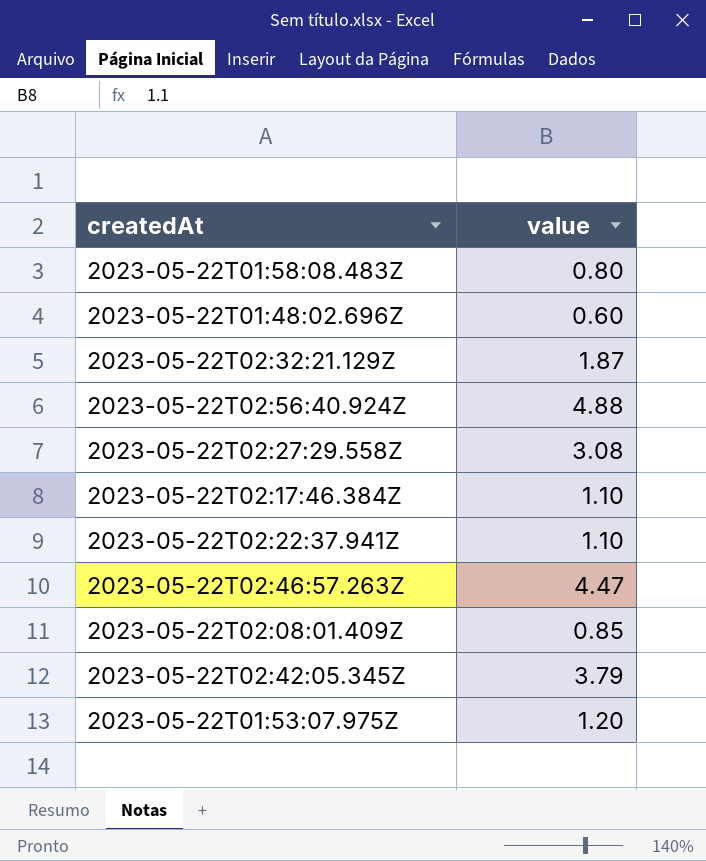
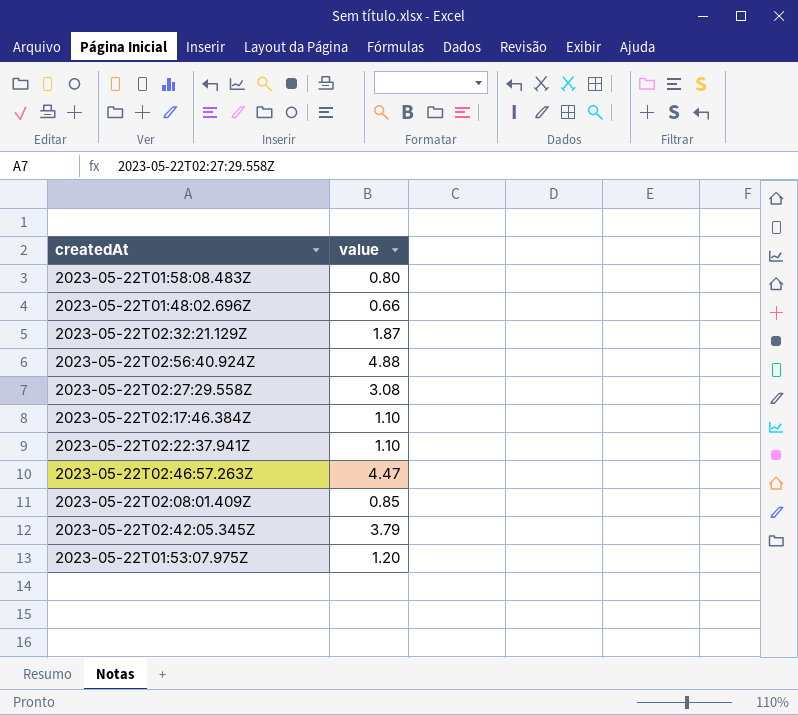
2023-05-22T01:48:02.696Z | value: 0.60 -> 0.66

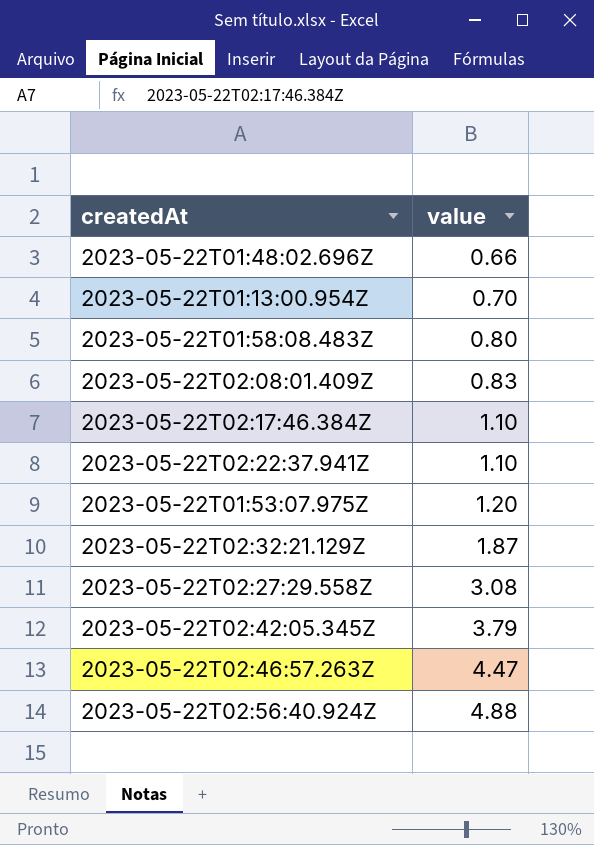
row order: none -> value ascending
row 2023-05-22T01:13:00.954Z: none -> 0.70
2023-05-22T02:08:01.409Z | value: 0.85 -> 0.83

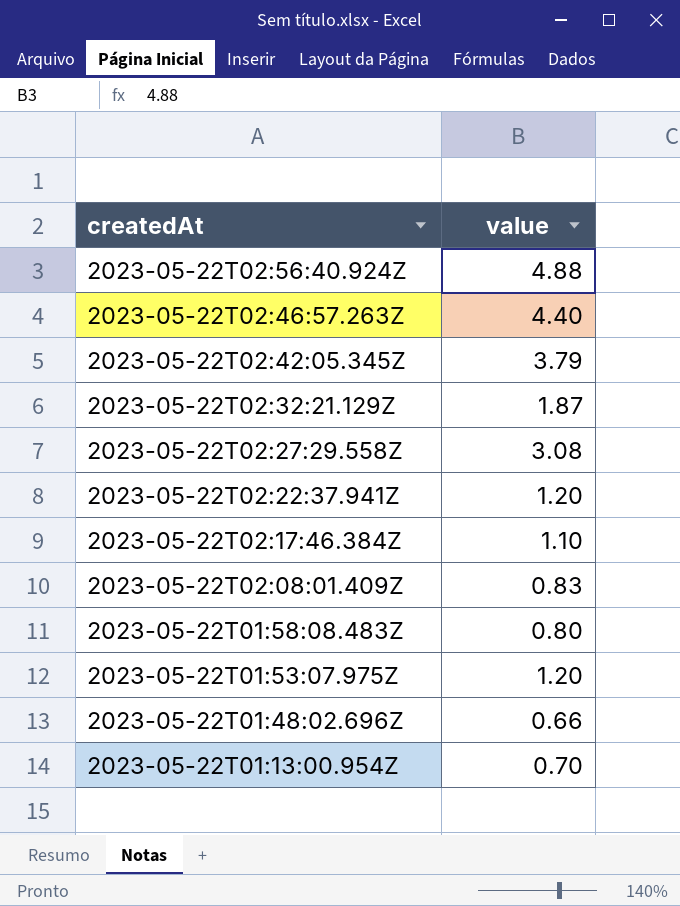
row order: value ascending -> createdAt descending
2023-05-22T02:46:57.263Z | value: 4.47 -> 4.40
2023-05-22T02:22:37.941Z | value: 1.10 -> 1.20

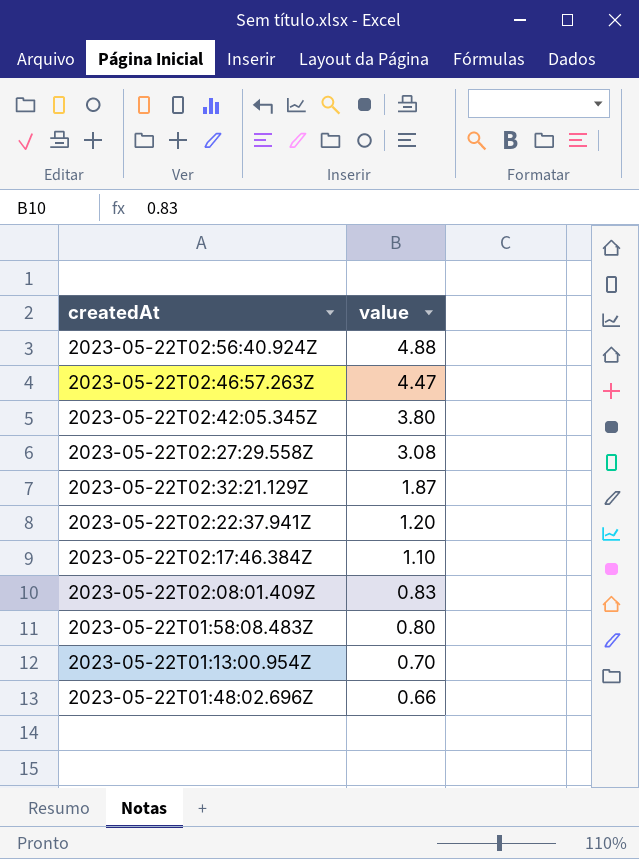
row order: createdAt descending -> value descending
row 2023-05-22T01:53:07.975Z: 1.20 -> none
2023-05-22T02:46:57.263Z | value: 4.40 -> 4.47
2023-05-22T02:42:05.345Z | value: 3.79 -> 3.80

